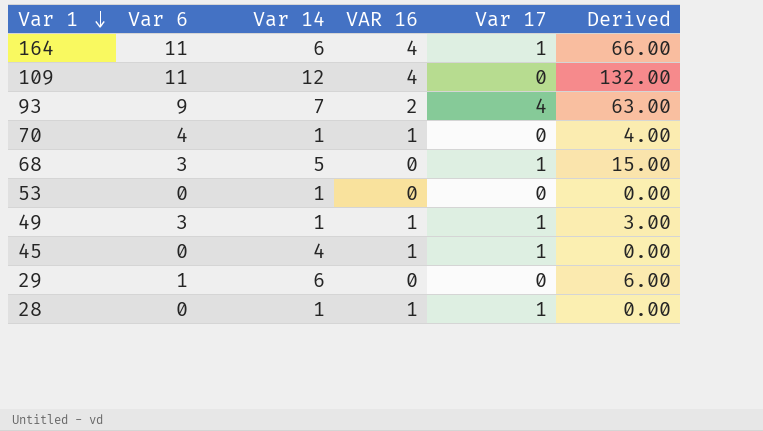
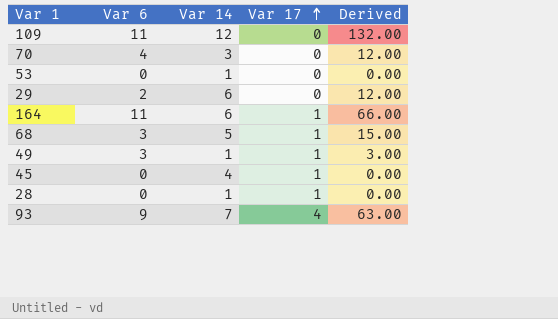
row order: Var 1 descending -> Var 17 ascending
column VAR 16 | position: 4 -> none
70 | Var 14: 1 -> 3
70 | Derived: 4.00 -> 12.00
29 | Var 6: 1 -> 2
29 | Derived: 6.00 -> 12.00

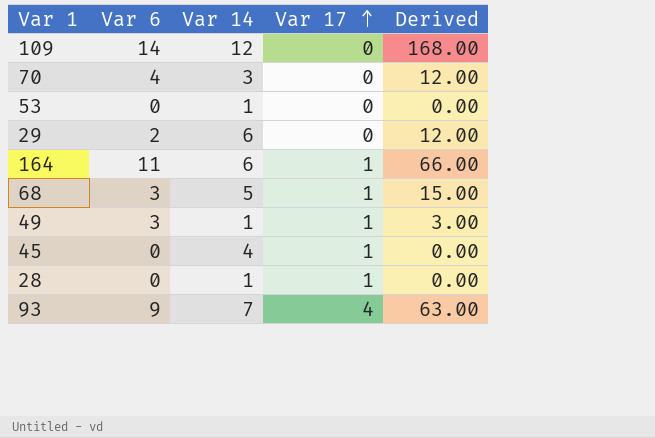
109 | Var 6: 11 -> 14
109 | Derived: 132.00 -> 168.00

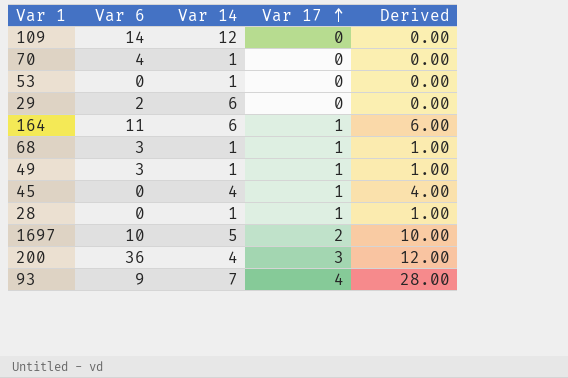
column Derived | formula: [Var 6] * [Var 14] -> [Var 14] * [Var 17]
70 | Var 14: 3 -> 1
68 | Var 14: 5 -> 1
row 1697: none -> 10 | 5 | 2 | 10.00
row 200: none -> 36 | 4 | 3 | 12.00

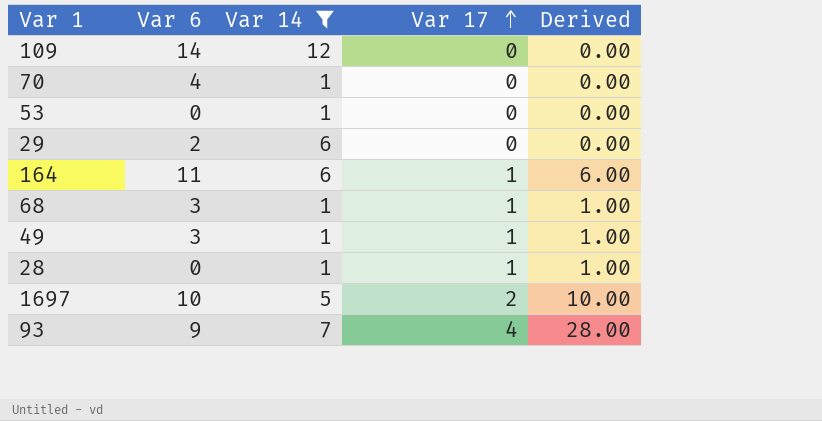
filter: none -> Var 14 != 4

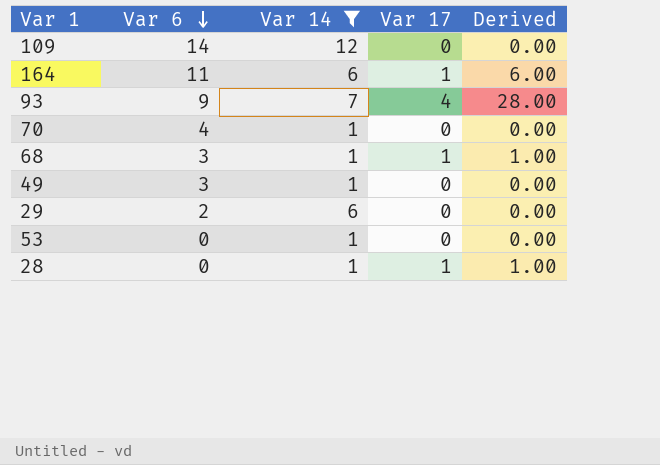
row order: Var 17 ascending -> Var 6 descending
row 1697: 10 | 5 | 2 | 10.00 -> none
49 | Var 17: 1 -> 0
49 | Derived: 1.00 -> 0.00

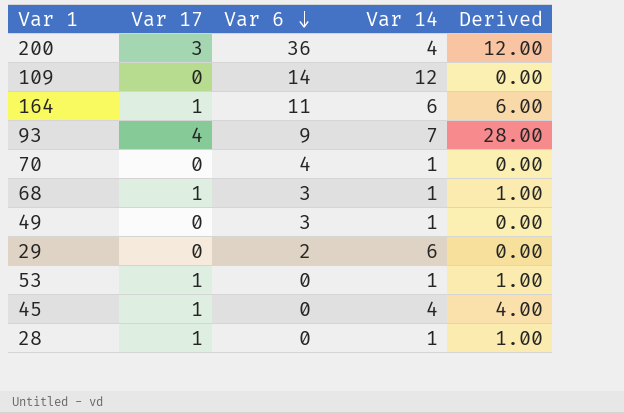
filter: Var 14 != 4 -> none
column Var 17 | position: 4 -> 2
53 | Var 17: 0 -> 1
53 | Derived: 0.00 -> 1.00

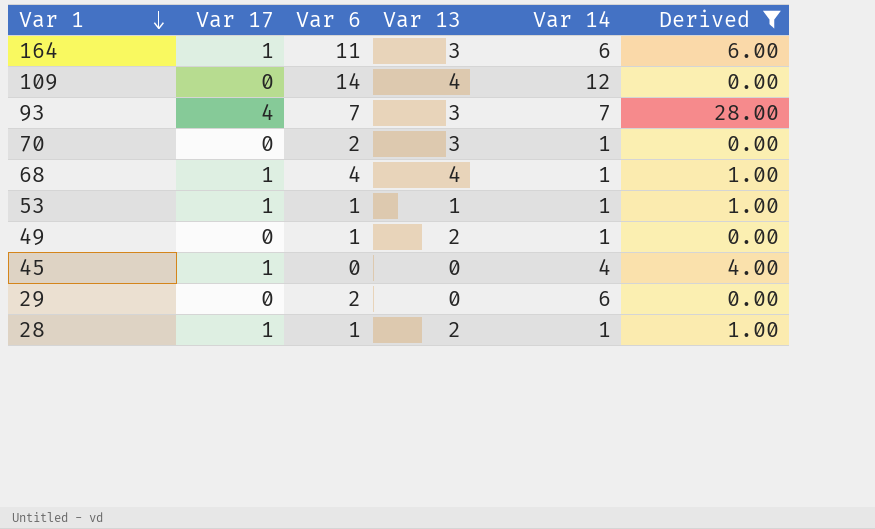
filter: none -> Derived != 12.00
row order: Var 6 descending -> Var 1 descending
column Var 13 | position: none -> 4
93 | Var 6: 9 -> 7
70 | Var 6: 4 -> 2
68 | Var 6: 3 -> 4
53 | Var 6: 0 -> 1
49 | Var 6: 3 -> 1
28 | Var 6: 0 -> 1

